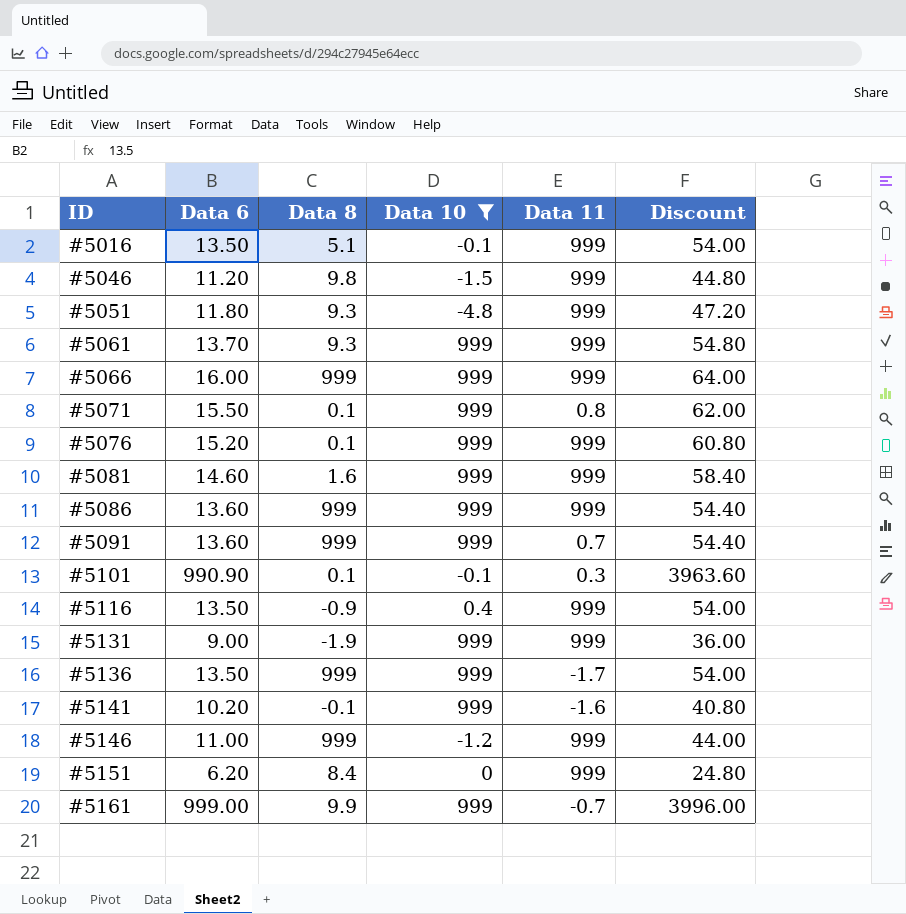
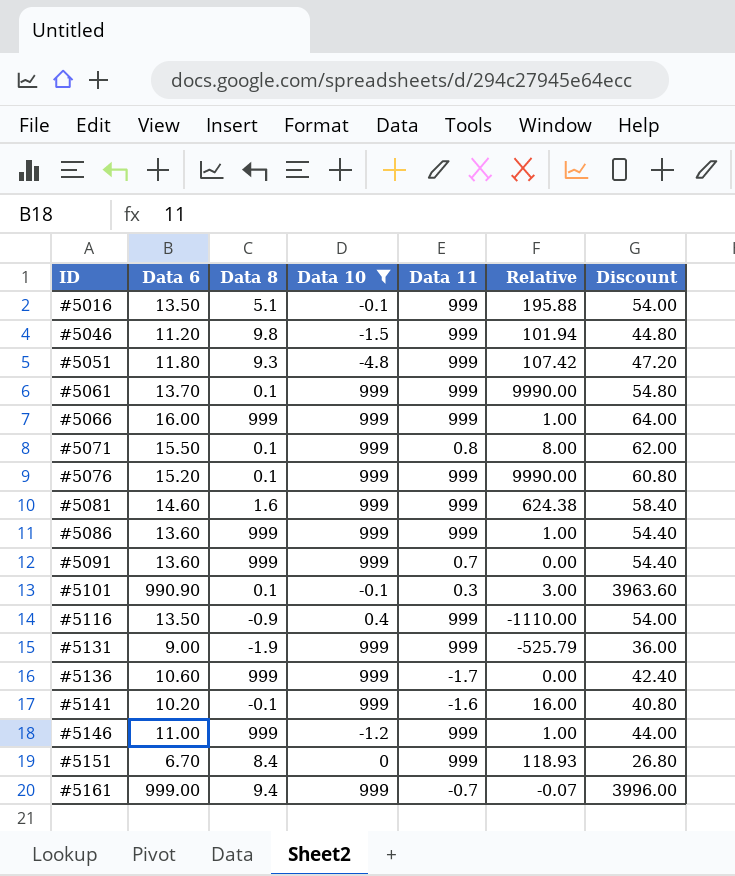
column Relative | formula: none -> [Data 11] / [Data 8]
#5061 | Data 8: 9.3 -> 0.1
#5136 | Data 6: 13.50 -> 10.60
#5136 | Discount: 54.00 -> 42.40
#5151 | Data 6: 6.20 -> 6.70
#5151 | Discount: 24.80 -> 26.80
#5161 | Data 8: 9.9 -> 9.4

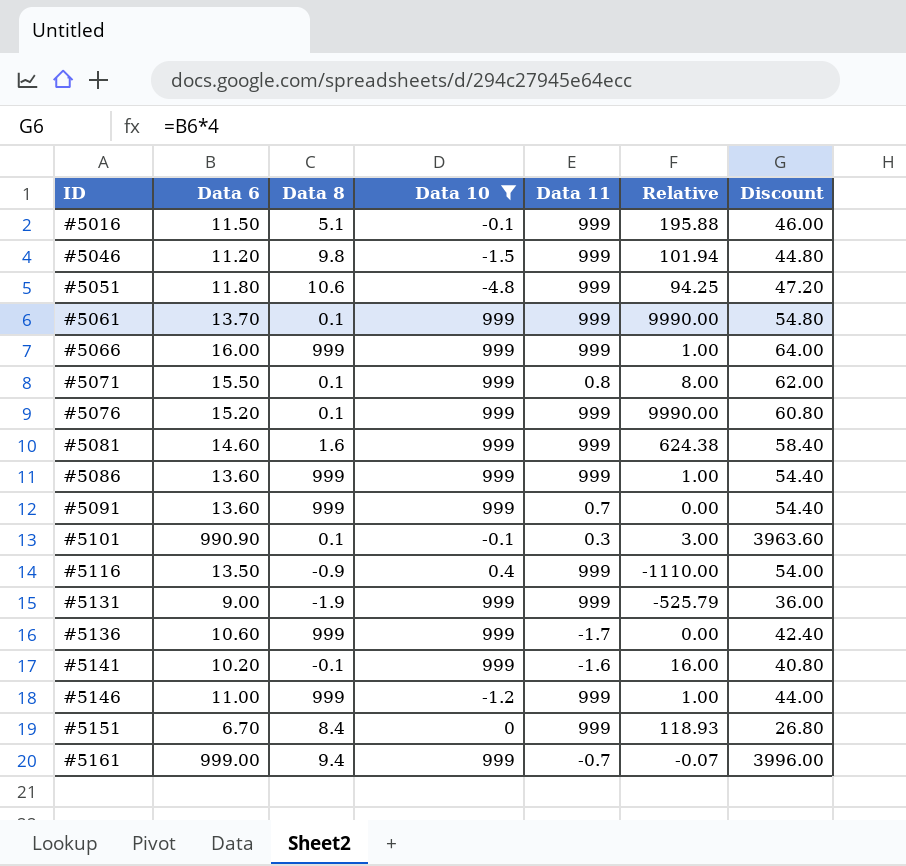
#5016 | Data 6: 13.50 -> 11.50
#5016 | Discount: 54.00 -> 46.00
#5051 | Data 8: 9.3 -> 10.6
#5051 | Relative: 107.42 -> 94.25

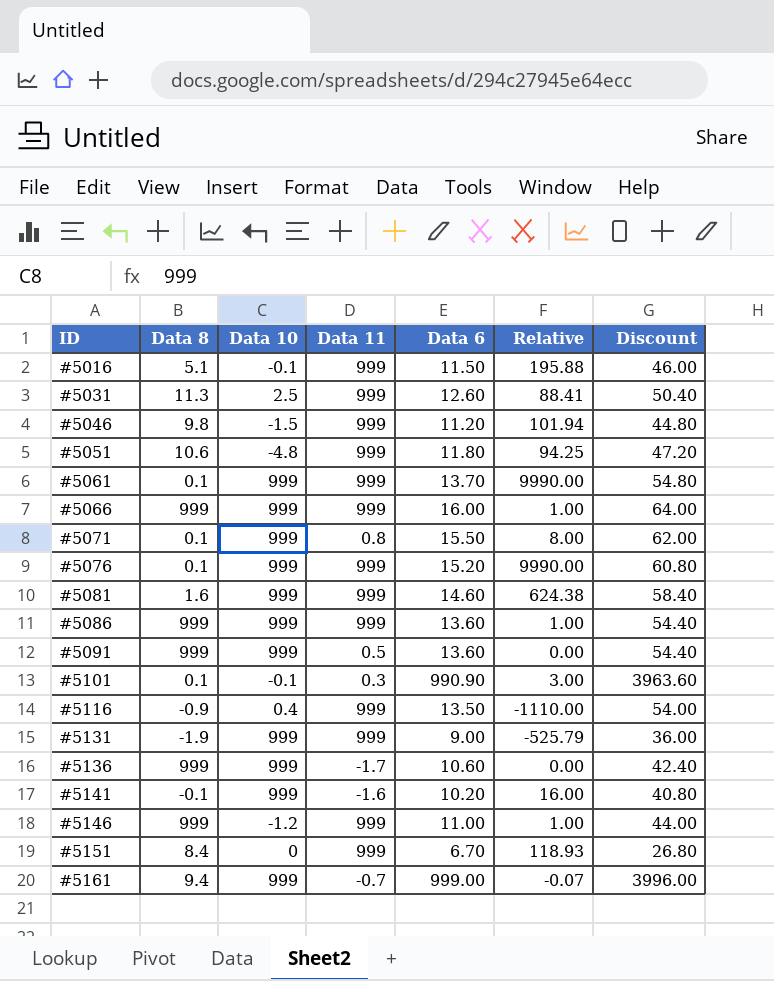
filter: Data 10 != 2.5 -> none
column Data 6 | position: 2 -> 5
#5091 | Data 11: 0.7 -> 0.5

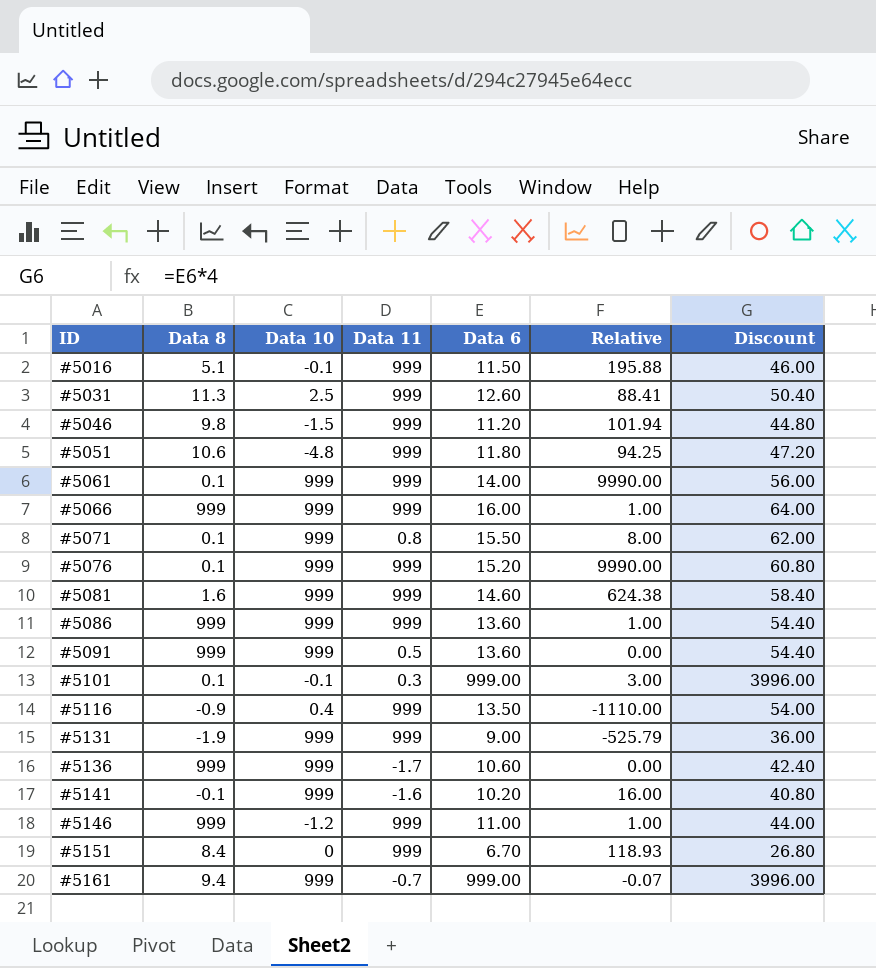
#5061 | Data 6: 13.70 -> 14.00
#5061 | Discount: 54.80 -> 56.00
#5101 | Data 6: 990.90 -> 999.00
#5101 | Discount: 3963.60 -> 3996.00

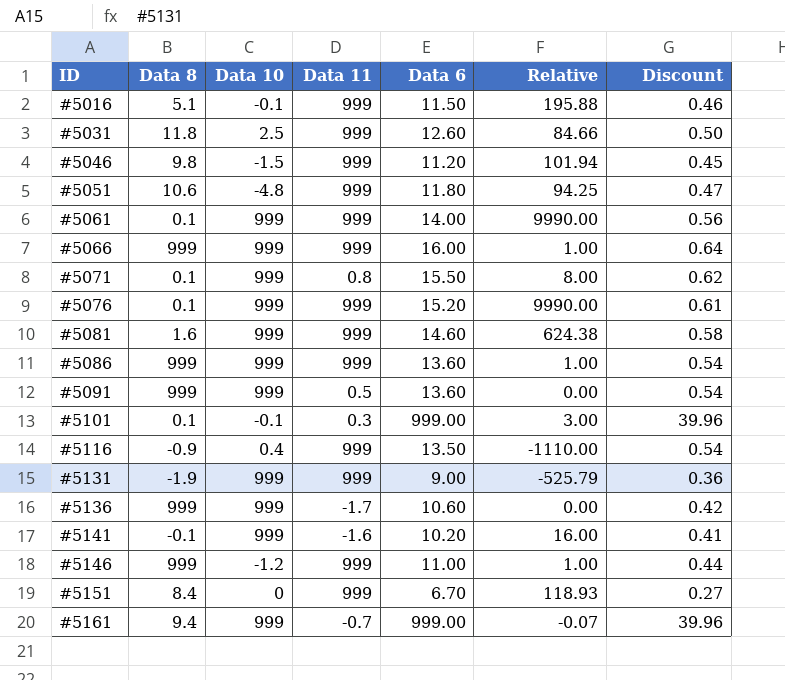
column Discount | formula: [Data 6] * 4 -> [Data 6] * 0.04
#5031 | Data 8: 11.3 -> 11.8
#5031 | Relative: 88.41 -> 84.66

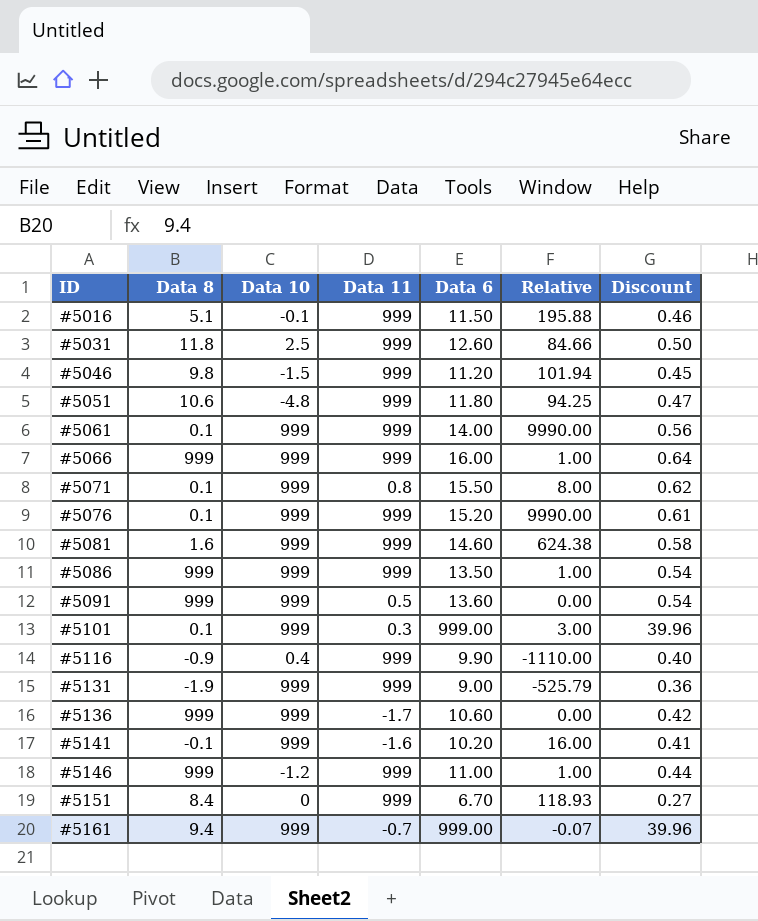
#5086 | Data 6: 13.60 -> 13.50
#5101 | Data 10: -0.1 -> 999
#5116 | Data 6: 13.50 -> 9.90
#5116 | Discount: 0.54 -> 0.40

